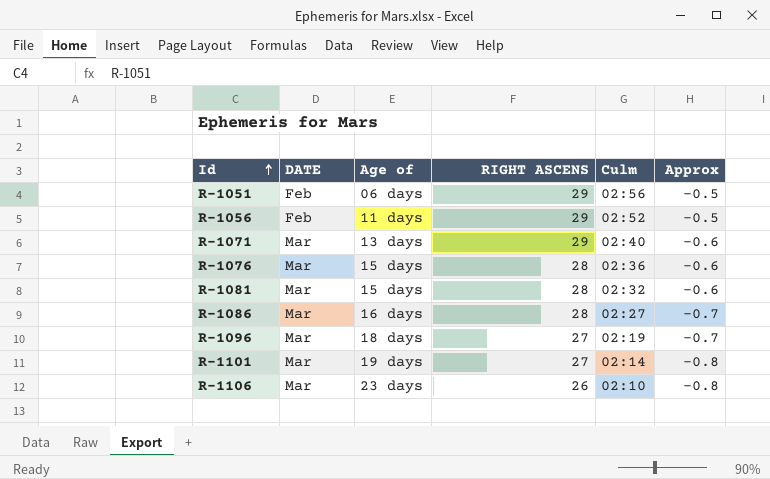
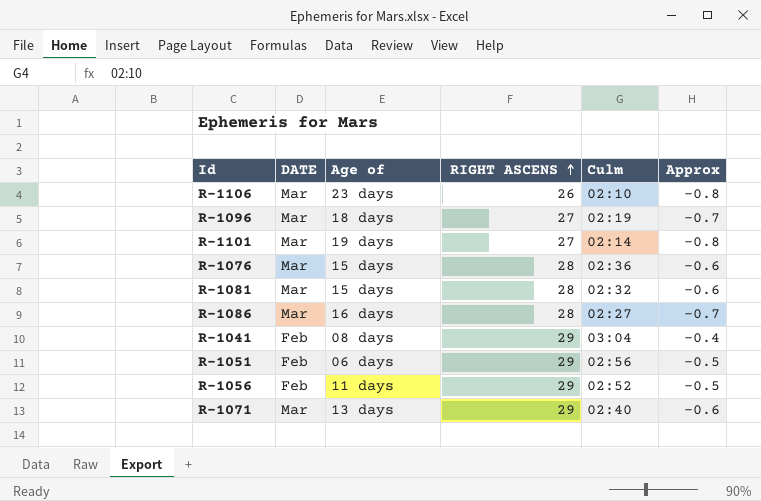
row order: Id ascending -> RIGHT ASCENS ascending
row R-1041: none -> Feb | 08 days | 29 | 03:04 | -0.4

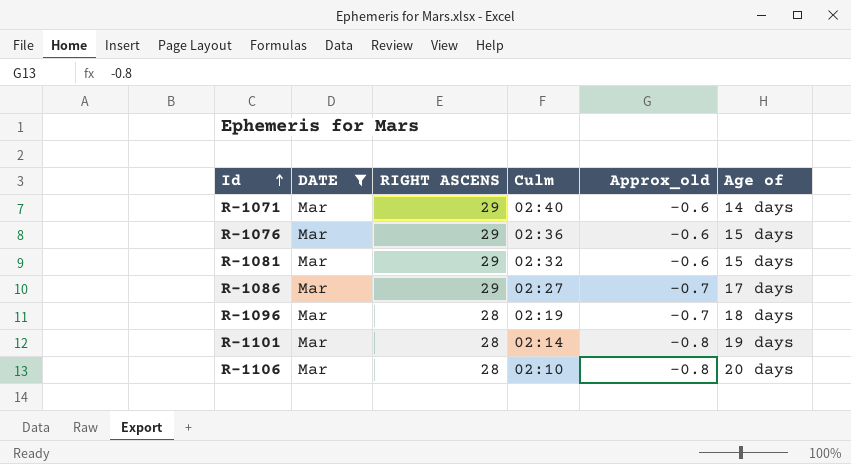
filter: none -> DATE = Mar
row order: RIGHT ASCENS ascending -> Id ascending
column name: Approx -> Approx_old
column Age of | position: 3 -> 6
R-1071 | Age of: 13 days -> 14 days
R-1076 | RIGHT ASCENS: 28 -> 29
R-1081 | RIGHT ASCENS: 28 -> 29
R-1086 | RIGHT ASCENS: 28 -> 29
R-1086 | Age of: 16 days -> 17 days
R-1096 | RIGHT ASCENS: 27 -> 28
R-1101 | RIGHT ASCENS: 27 -> 28
R-1106 | RIGHT ASCENS: 26 -> 28
R-1106 | Age of: 23 days -> 20 days

